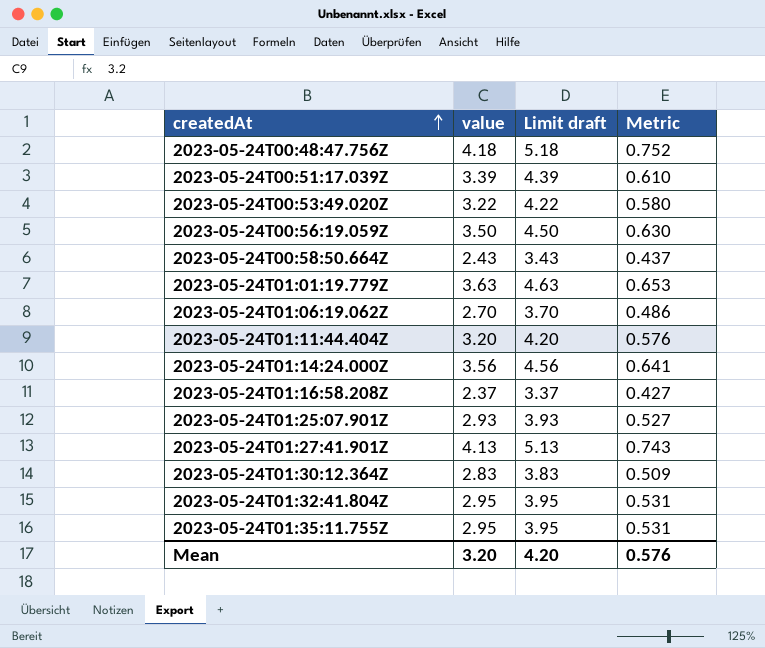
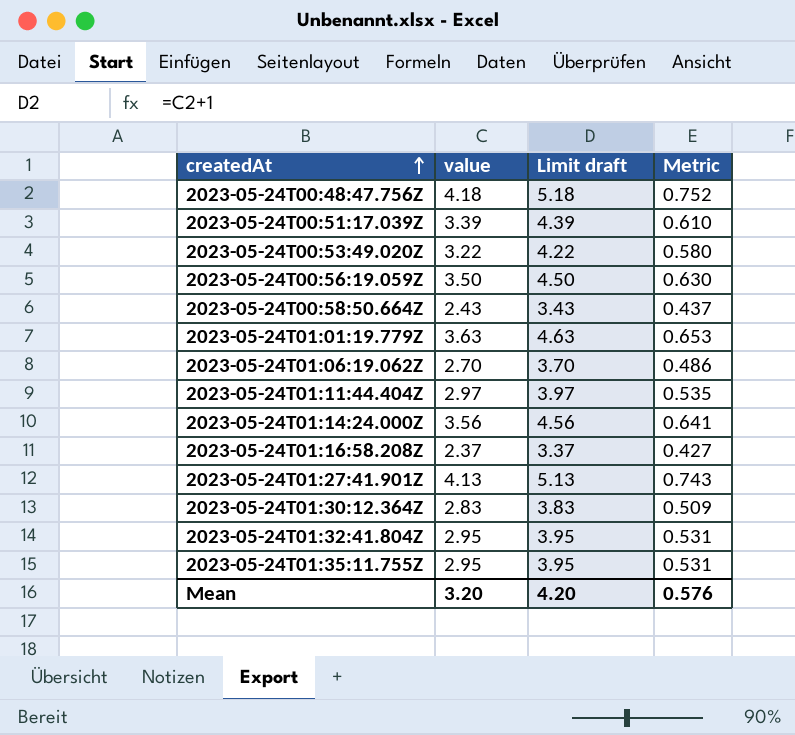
row 2023-05-24T01:25:07.901Z: 2.93 | 3.93 | 0.527 -> none
2023-05-24T01:11:44.404Z | value: 3.20 -> 2.97
2023-05-24T01:11:44.404Z | Limit draft: 4.20 -> 3.97
2023-05-24T01:11:44.404Z | Metric: 0.576 -> 0.535

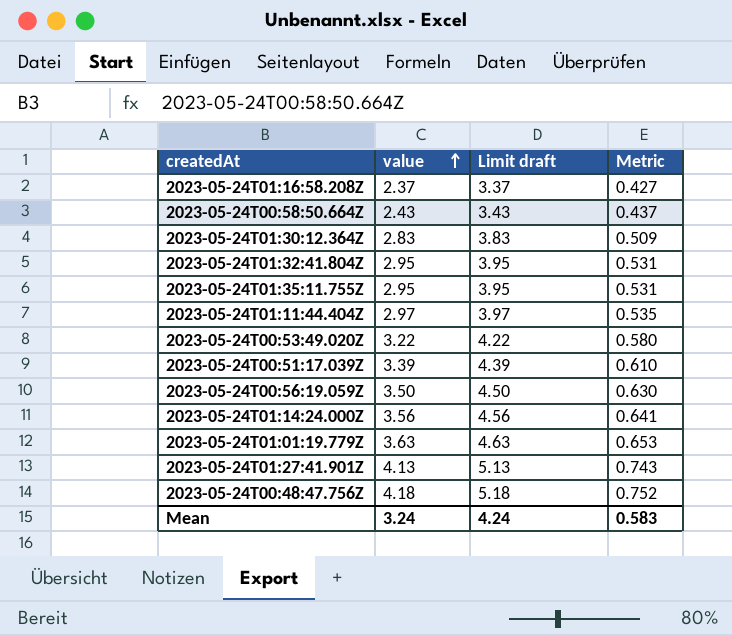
row order: createdAt ascending -> value ascending
row 2023-05-24T01:06:19.062Z: 2.70 | 3.70 | 0.486 -> none
Mean | value: 3.20 -> 3.24
Mean | Limit draft: 4.20 -> 4.24
Mean | Metric: 0.576 -> 0.583

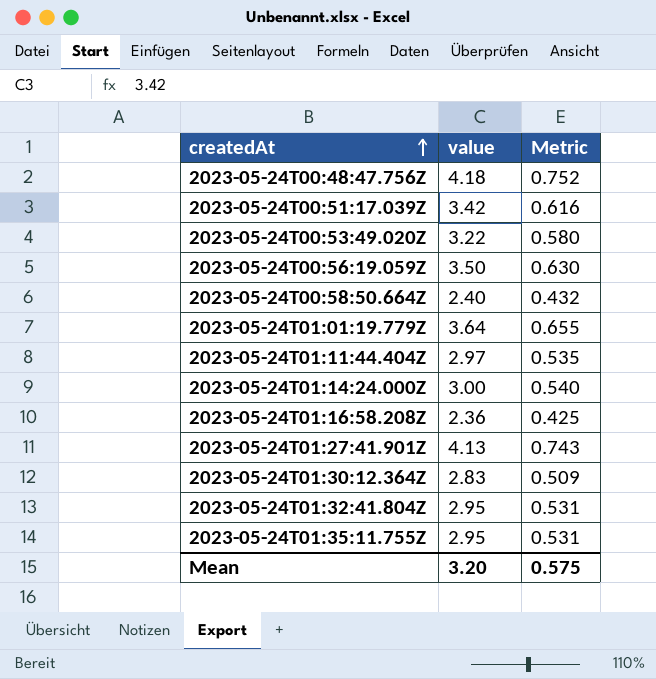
row order: value ascending -> createdAt ascending
column Limit draft | formula: [value] + 1 -> none
2023-05-24T00:51:17.039Z | value: 3.39 -> 3.42
2023-05-24T00:51:17.039Z | Metric: 0.610 -> 0.616
2023-05-24T00:58:50.664Z | value: 2.43 -> 2.40
2023-05-24T00:58:50.664Z | Metric: 0.437 -> 0.432
2023-05-24T01:01:19.779Z | value: 3.63 -> 3.64
2023-05-24T01:01:19.779Z | Metric: 0.653 -> 0.655
2023-05-24T01:14:24.000Z | value: 3.56 -> 3.00
2023-05-24T01:14:24.000Z | Metric: 0.641 -> 0.540
2023-05-24T01:16:58.208Z | value: 2.37 -> 2.36
2023-05-24T01:16:58.208Z | Metric: 0.427 -> 0.425
Mean | value: 3.24 -> 3.20
Mean | Metric: 0.583 -> 0.575

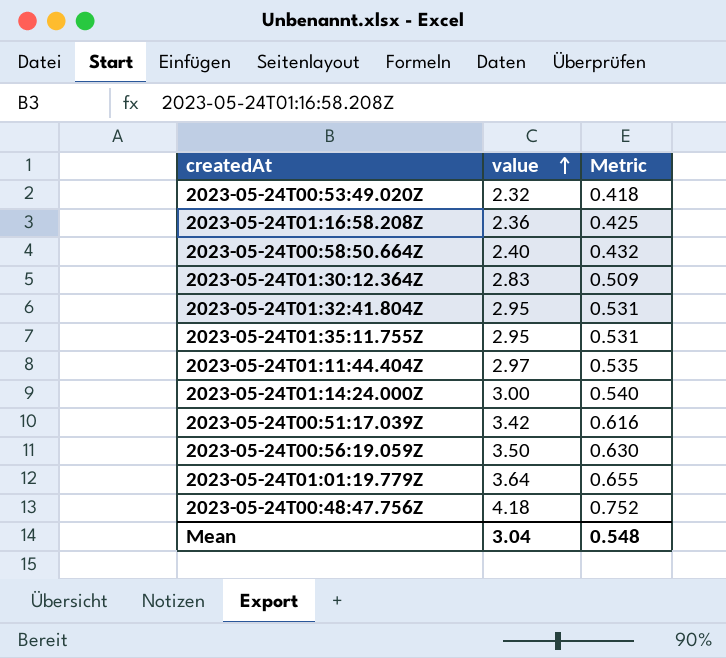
row order: createdAt ascending -> value ascending
row 2023-05-24T01:27:41.901Z: 4.13 | 0.743 -> none
2023-05-24T00:53:49.020Z | value: 3.22 -> 2.32
2023-05-24T00:53:49.020Z | Metric: 0.580 -> 0.418
Mean | value: 3.20 -> 3.04
Mean | Metric: 0.575 -> 0.548

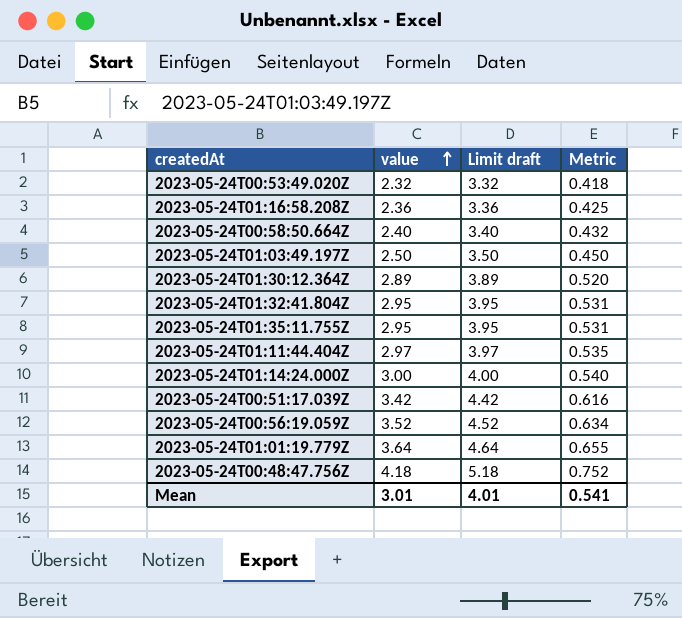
column Limit draft | formula: none -> [value] + 1
row 2023-05-24T01:03:49.197Z: none -> 2.50 | 3.50 | 0.450
2023-05-24T01:30:12.364Z | value: 2.83 -> 2.89
2023-05-24T01:30:12.364Z | Metric: 0.509 -> 0.520
2023-05-24T00:56:19.059Z | value: 3.50 -> 3.52
2023-05-24T00:56:19.059Z | Metric: 0.630 -> 0.634
Mean | value: 3.04 -> 3.01
Mean | Metric: 0.548 -> 0.541

